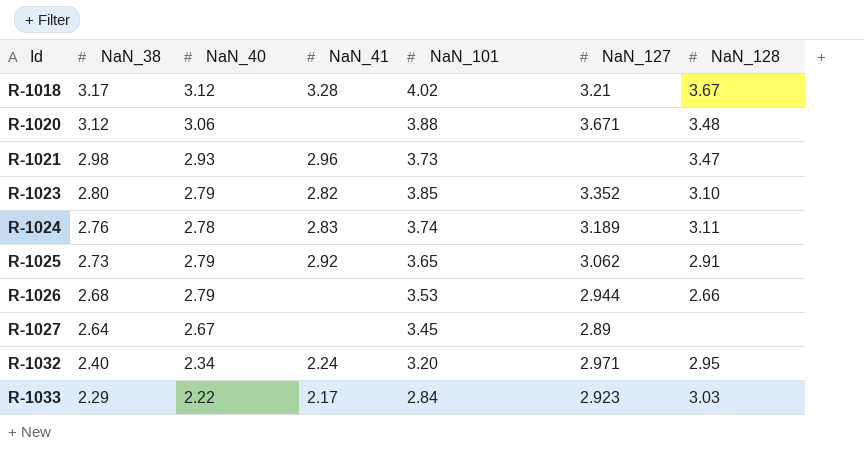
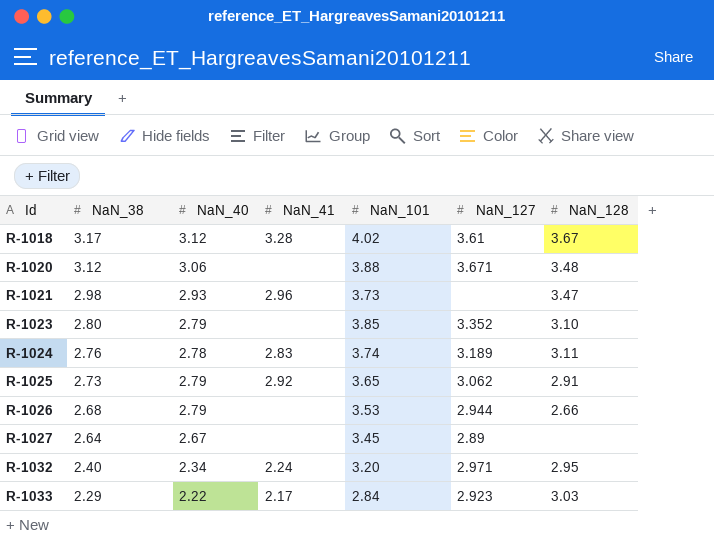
R-1018 | NaN_127: 3.21 -> 3.61
R-1023 | NaN_41: 2.82 -> none

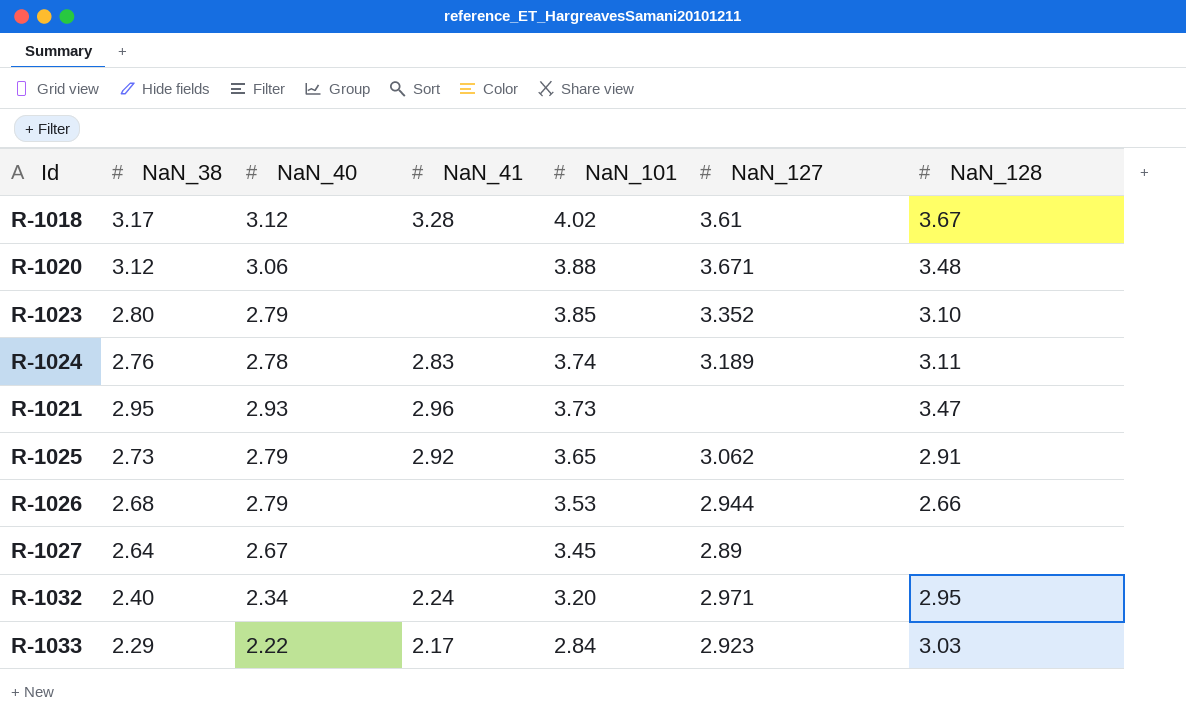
row order: Id ascending -> NaN_101 descending
R-1021 | NaN_38: 2.98 -> 2.95

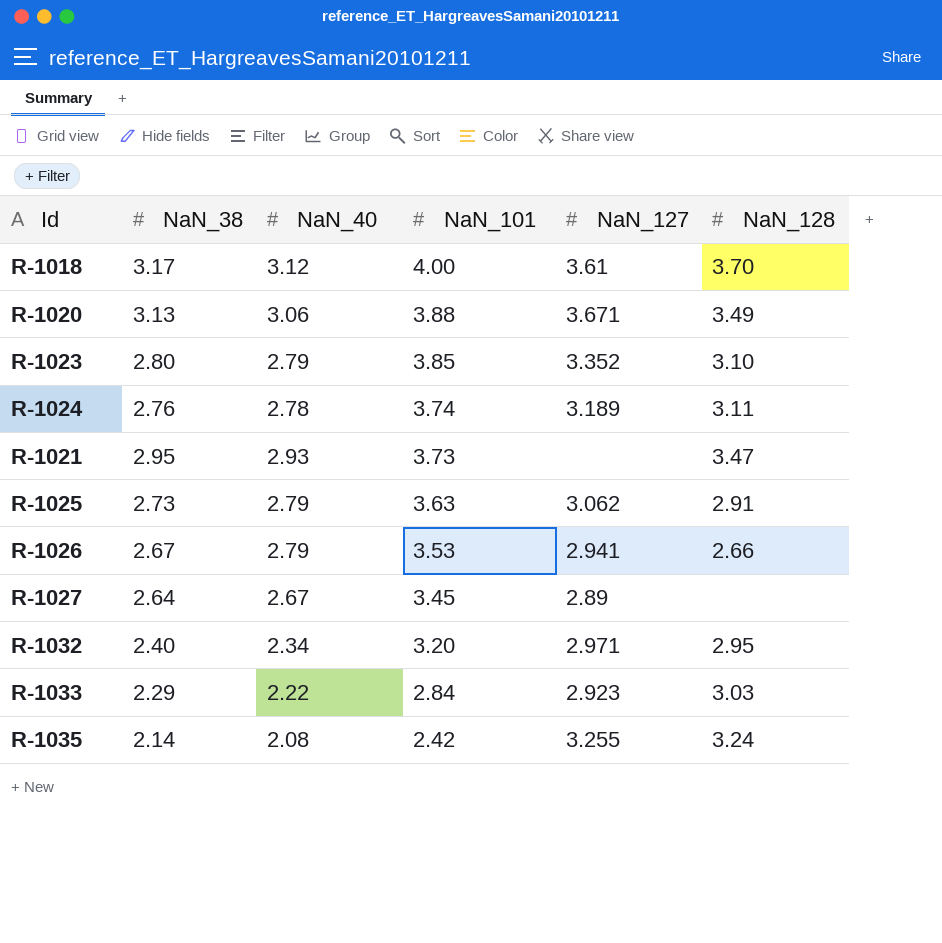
column NaN_41 | position: 4 -> none
R-1018 | NaN_101: 4.02 -> 4.00
R-1018 | NaN_128: 3.67 -> 3.70
R-1020 | NaN_38: 3.12 -> 3.13
R-1020 | NaN_128: 3.48 -> 3.49
R-1025 | NaN_101: 3.65 -> 3.63
R-1026 | NaN_38: 2.68 -> 2.67
R-1026 | NaN_127: 2.944 -> 2.941
row R-1035: none -> 2.14 | 2.08 | 2.42 | 3.255 | 3.24

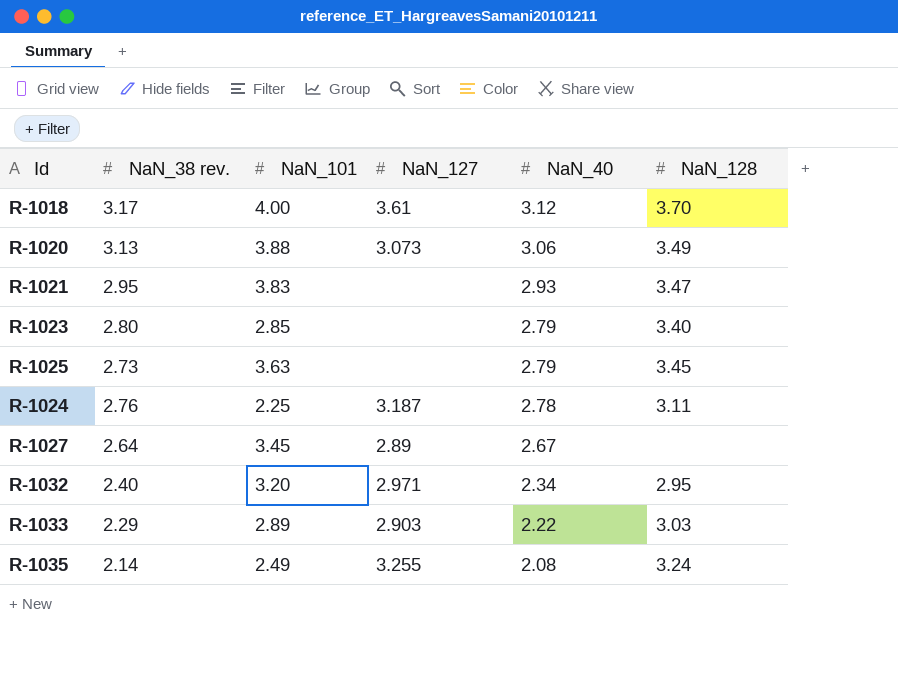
row order: NaN_101 descending -> NaN_40 descending
column name: NaN_38 -> NaN_38 rev.
column NaN_40 | position: 3 -> 5
row R-1026: 2.67 | 2.79 | 3.53 | 2.941 | 2.66 -> none
R-1020 | NaN_127: 3.671 -> 3.073
R-1021 | NaN_101: 3.73 -> 3.83
R-1023 | NaN_101: 3.85 -> 2.85
R-1023 | NaN_127: 3.352 -> none
R-1023 | NaN_128: 3.10 -> 3.40
R-1025 | NaN_127: 3.062 -> none
R-1025 | NaN_128: 2.91 -> 3.45
R-1024 | NaN_101: 3.74 -> 2.25
R-1024 | NaN_127: 3.189 -> 3.187
R-1033 | NaN_101: 2.84 -> 2.89
R-1033 | NaN_127: 2.923 -> 2.903
R-1035 | NaN_101: 2.42 -> 2.49

